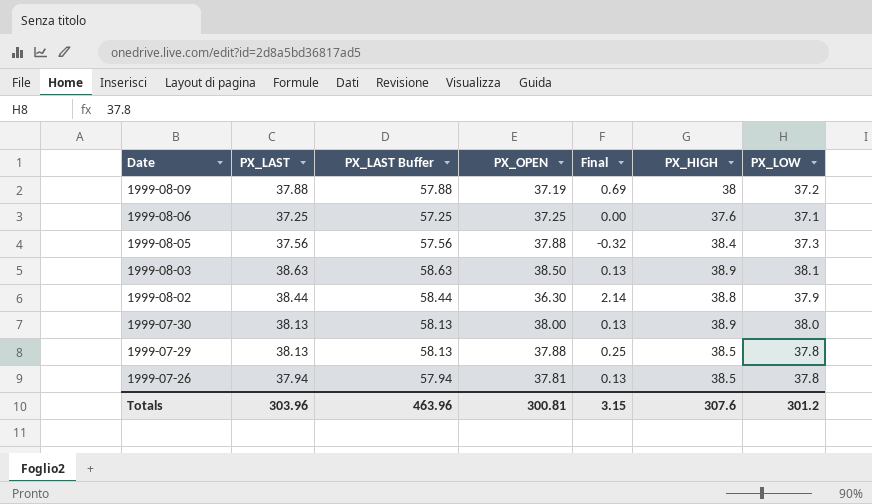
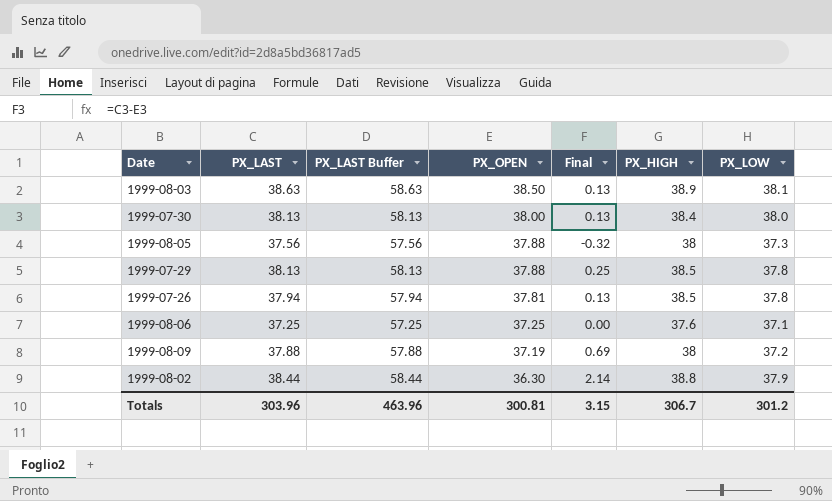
row order: Date descending -> PX_OPEN descending
1999-07-30 | PX_HIGH: 38.9 -> 38.4
1999-08-05 | PX_HIGH: 38.4 -> 38
Totals | PX_HIGH: 307.6 -> 306.7

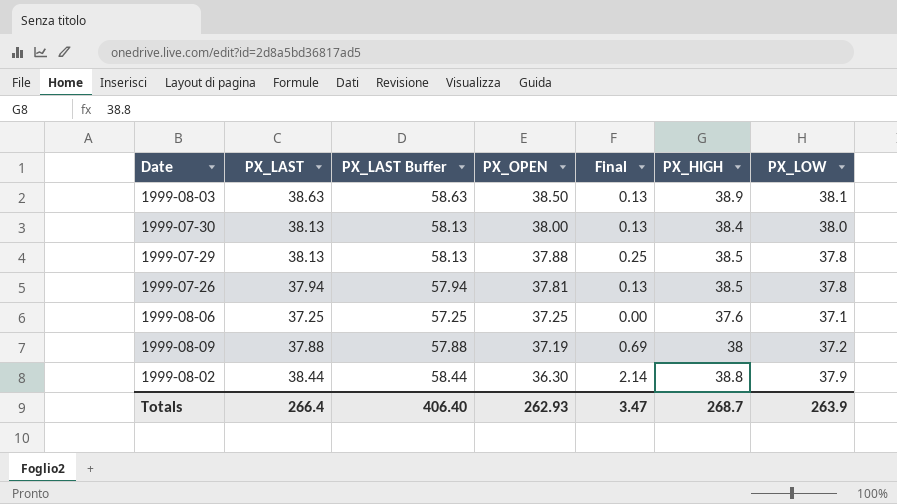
row 1999-08-05: 37.56 | 57.56 | 37.88 | -0.32 | 38 | 37.3 -> none
Totals | PX_LAST: 303.96 -> 266.4
Totals | PX_LAST Buffer: 463.96 -> 406.40
Totals | PX_OPEN: 300.81 -> 262.93
Totals | Final: 3.15 -> 3.47
Totals | PX_HIGH: 306.7 -> 268.7
Totals | PX_LOW: 301.2 -> 263.9

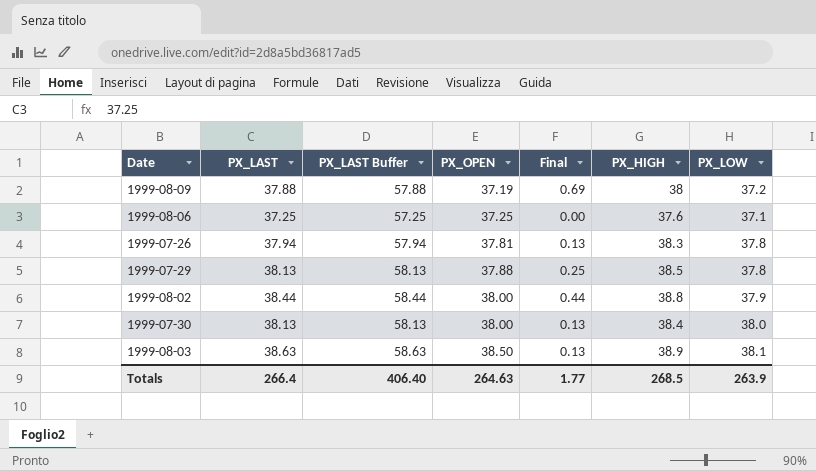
row order: PX_OPEN descending -> PX_OPEN ascending
1999-07-26 | PX_HIGH: 38.5 -> 38.3
1999-08-02 | PX_OPEN: 36.30 -> 38.00
1999-08-02 | Final: 2.14 -> 0.44
Totals | PX_OPEN: 262.93 -> 264.63
Totals | Final: 3.47 -> 1.77
Totals | PX_HIGH: 268.7 -> 268.5

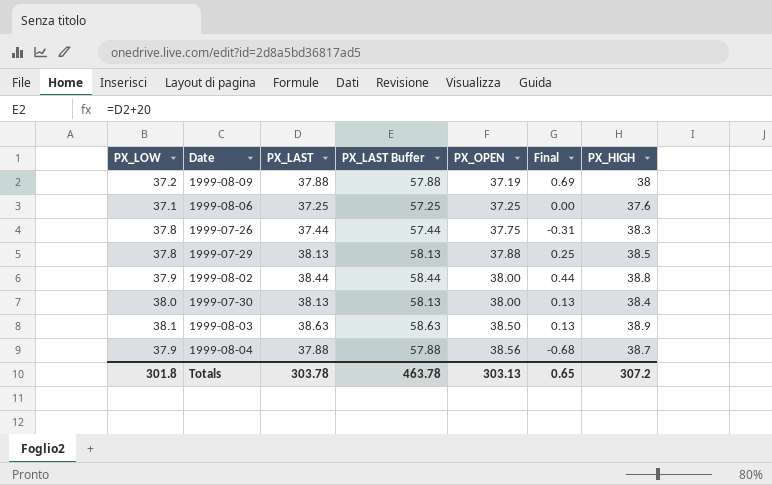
column PX_LOW | position: 7 -> 1
1999-07-26 | PX_LAST: 37.94 -> 37.44
1999-07-26 | PX_LAST Buffer: 57.94 -> 57.44
1999-07-26 | PX_OPEN: 37.81 -> 37.75
1999-07-26 | Final: 0.13 -> -0.31
row 1999-08-04: none -> 37.9 | 37.88 | 57.88 | 38.56 | -0.68 | 38.7
Totals | PX_LOW: 263.9 -> 301.8
Totals | PX_LAST: 266.4 -> 303.78
Totals | PX_LAST Buffer: 406.40 -> 463.78
Totals | PX_OPEN: 264.63 -> 303.13
Totals | Final: 1.77 -> 0.65
Totals | PX_HIGH: 268.5 -> 307.2

